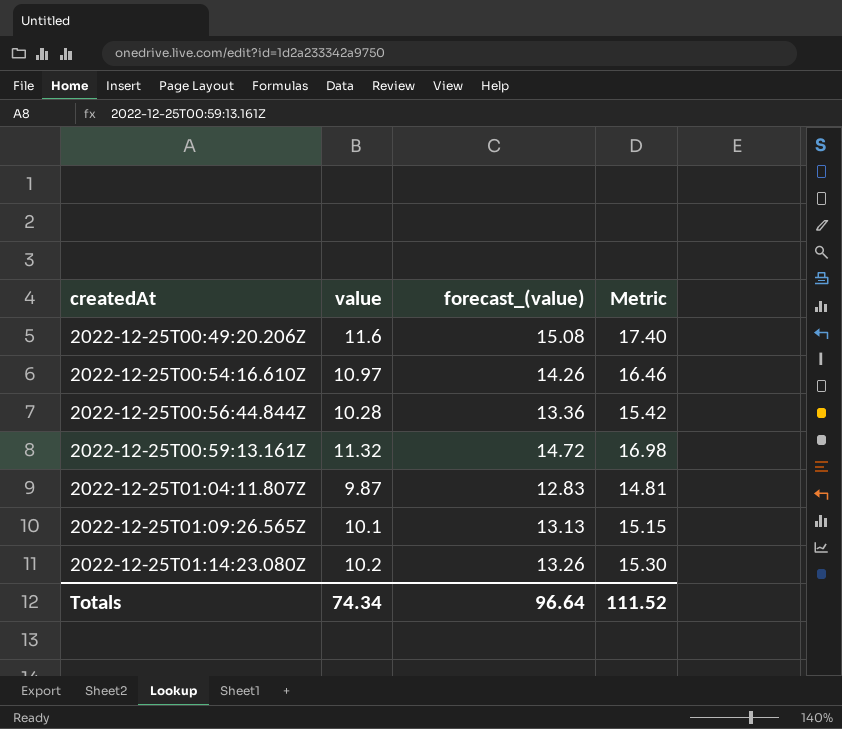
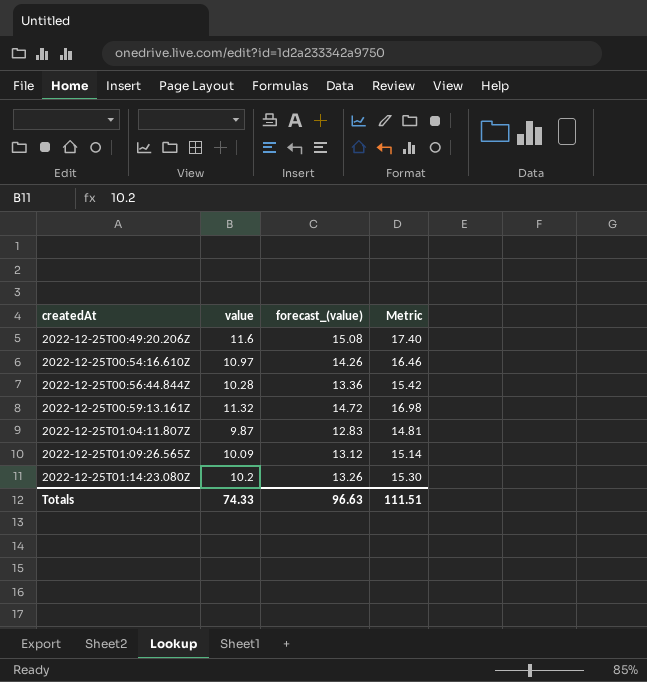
2022-12-25T01:09:26.565Z | value: 10.1 -> 10.09
2022-12-25T01:09:26.565Z | forecast_(value): 13.13 -> 13.12
2022-12-25T01:09:26.565Z | Metric: 15.15 -> 15.14
Totals | value: 74.34 -> 74.33
Totals | forecast_(value): 96.64 -> 96.63
Totals | Metric: 111.52 -> 111.51

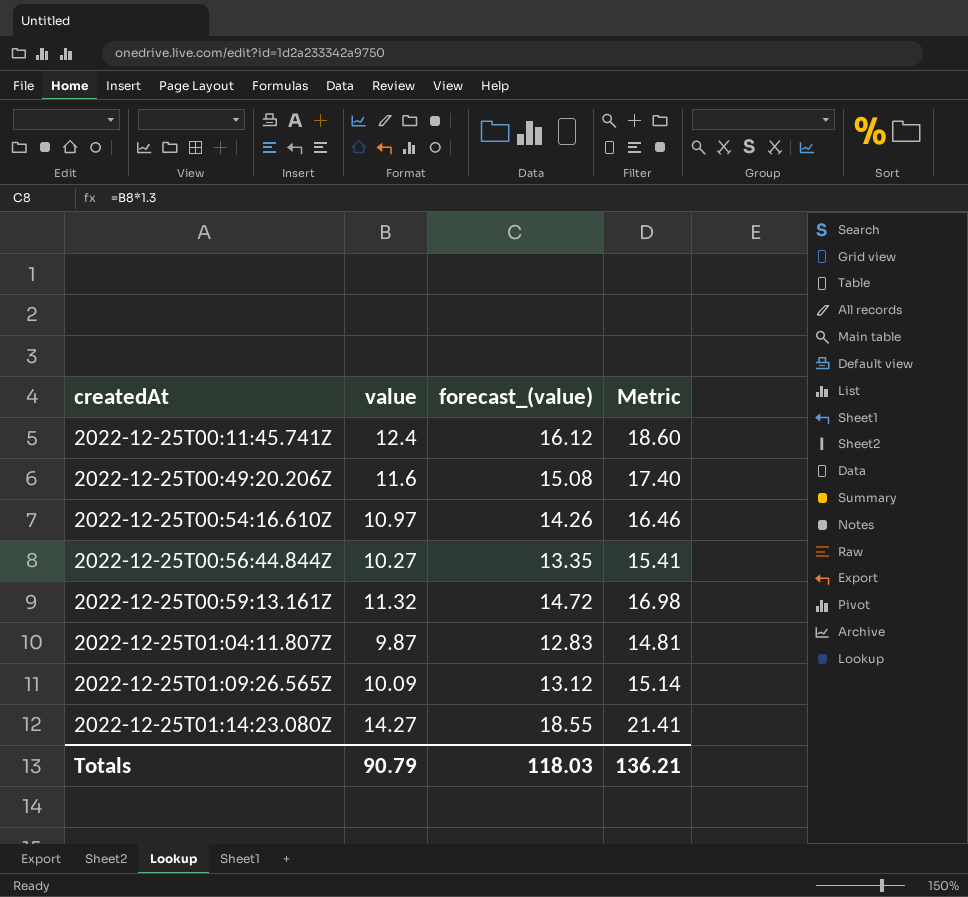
row 2022-12-25T00:11:45.741Z: none -> 12.4 | 16.12 | 18.60
2022-12-25T00:56:44.844Z | value: 10.28 -> 10.27
2022-12-25T00:56:44.844Z | forecast_(value): 13.36 -> 13.35
2022-12-25T00:56:44.844Z | Metric: 15.42 -> 15.41
2022-12-25T01:14:23.080Z | value: 10.2 -> 14.27
2022-12-25T01:14:23.080Z | forecast_(value): 13.26 -> 18.55
2022-12-25T01:14:23.080Z | Metric: 15.30 -> 21.41
Totals | value: 74.33 -> 90.79
Totals | forecast_(value): 96.63 -> 118.03
Totals | Metric: 111.51 -> 136.21

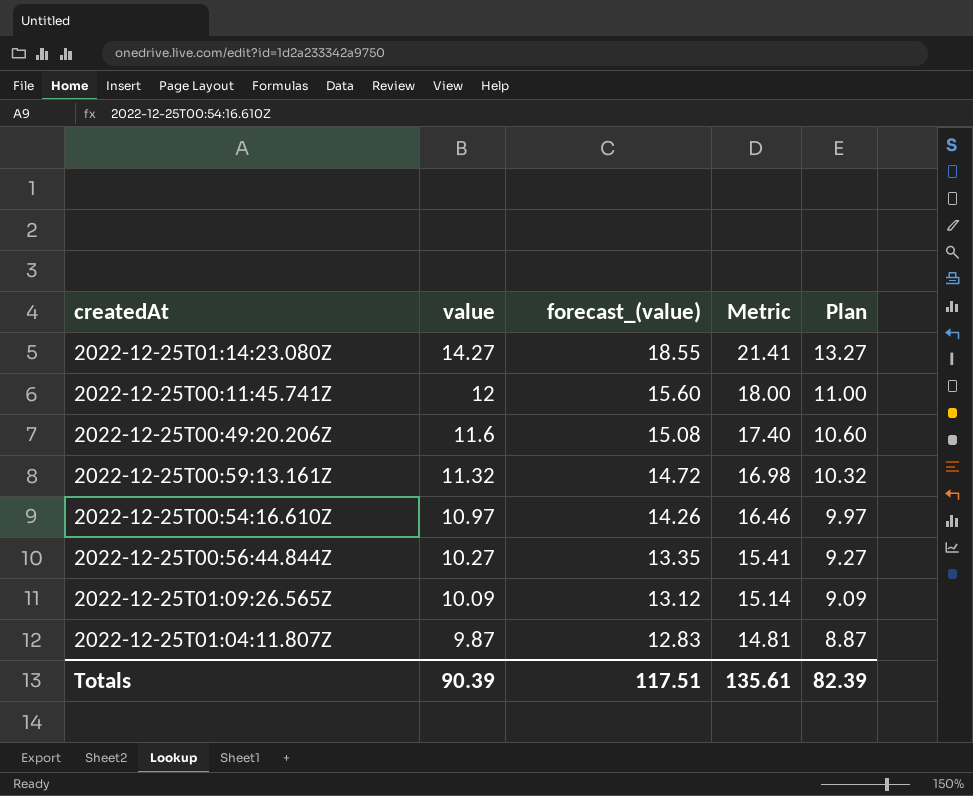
row order: createdAt ascending -> value descending
column Plan | formula: none -> [value] - 1
2022-12-25T00:11:45.741Z | value: 12.4 -> 12
2022-12-25T00:11:45.741Z | forecast_(value): 16.12 -> 15.60
2022-12-25T00:11:45.741Z | Metric: 18.60 -> 18.00
Totals | value: 90.79 -> 90.39
Totals | forecast_(value): 118.03 -> 117.51
Totals | Metric: 136.21 -> 135.61

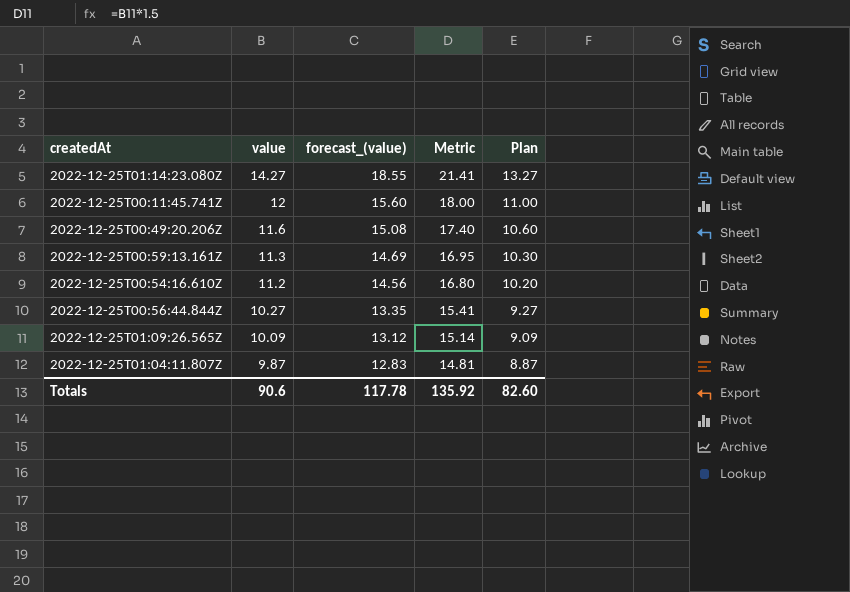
2022-12-25T00:59:13.161Z | value: 11.32 -> 11.3
2022-12-25T00:59:13.161Z | forecast_(value): 14.72 -> 14.69
2022-12-25T00:59:13.161Z | Metric: 16.98 -> 16.95
2022-12-25T00:59:13.161Z | Plan: 10.32 -> 10.30
2022-12-25T00:54:16.610Z | value: 10.97 -> 11.2
2022-12-25T00:54:16.610Z | forecast_(value): 14.26 -> 14.56
2022-12-25T00:54:16.610Z | Metric: 16.46 -> 16.80
2022-12-25T00:54:16.610Z | Plan: 9.97 -> 10.20
Totals | value: 90.39 -> 90.6
Totals | forecast_(value): 117.51 -> 117.78
Totals | Metric: 135.61 -> 135.92
Totals | Plan: 82.39 -> 82.60

